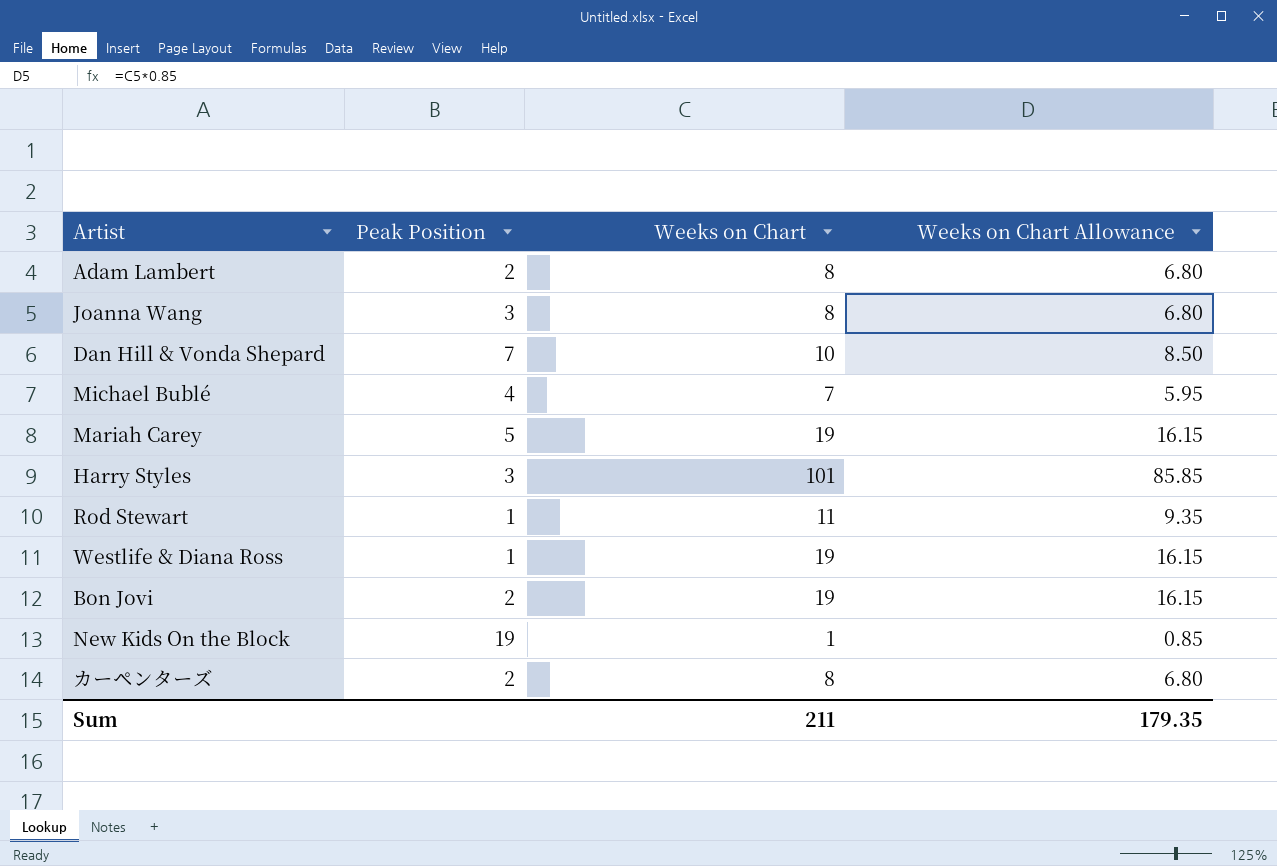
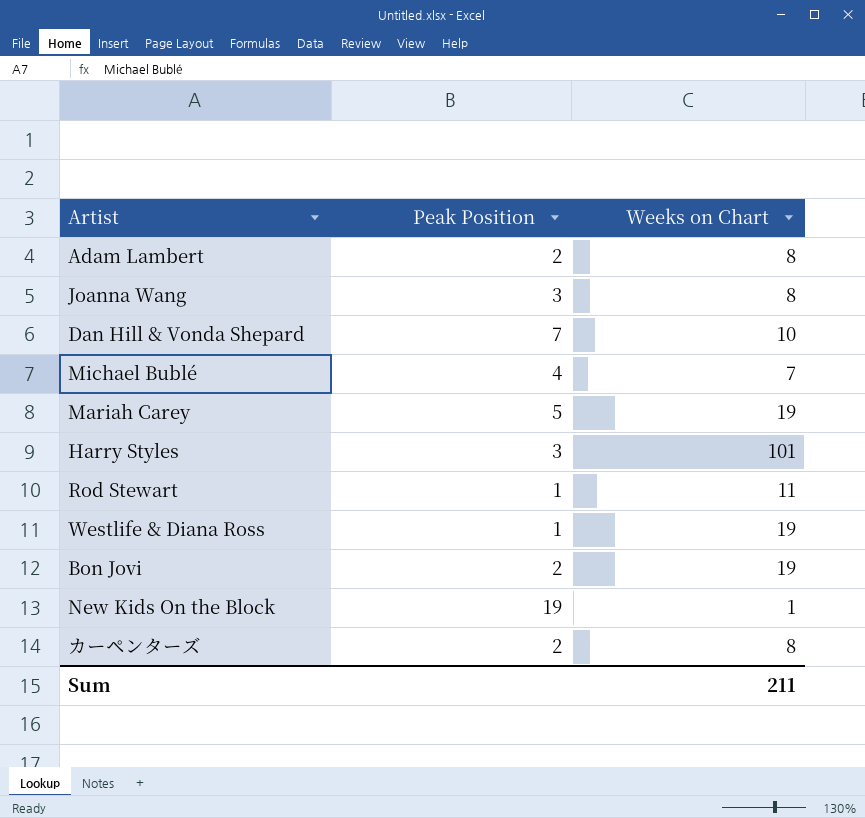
column Weeks on Chart Allowance | formula: [Weeks on Chart] * 0.85 -> none

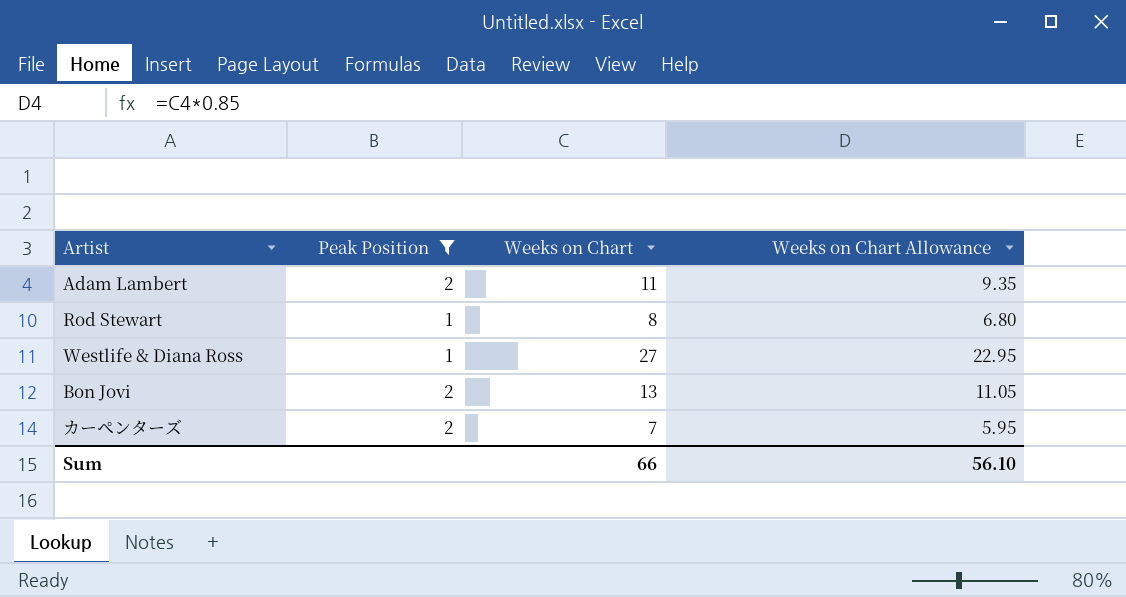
filter: none -> Peak Position <= 2
column Weeks on Chart Allowance | formula: none -> [Weeks on Chart] * 0.85
Adam Lambert | Weeks on Chart: 8 -> 11
Rod Stewart | Weeks on Chart: 11 -> 8
Westlife & Diana Ross | Weeks on Chart: 19 -> 27
Bon Jovi | Weeks on Chart: 19 -> 13
カーペンターズ | Weeks on Chart: 8 -> 7
Sum | Weeks on Chart: 211 -> 66

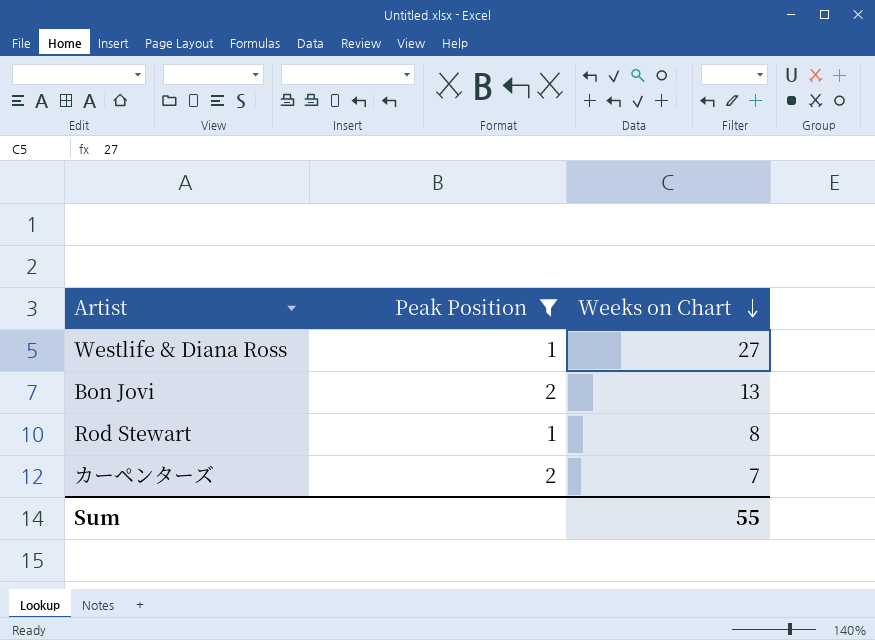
row order: none -> Weeks on Chart descending
column Weeks on Chart Allowance | formula: [Weeks on Chart] * 0.85 -> none
row Adam Lambert: 2 | 11 | 9.35 -> none
Sum | Weeks on Chart: 66 -> 55

